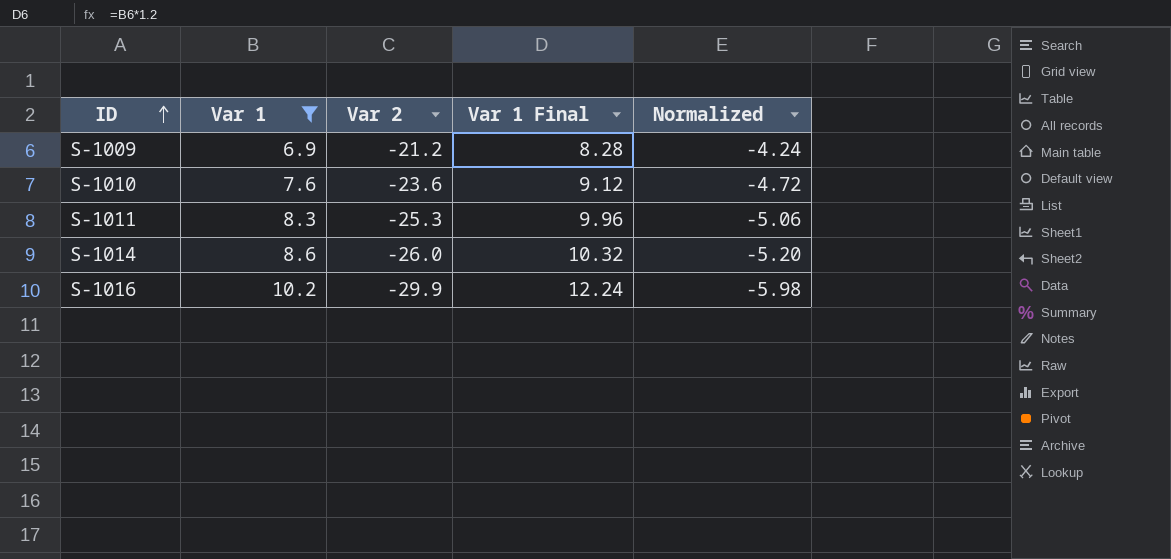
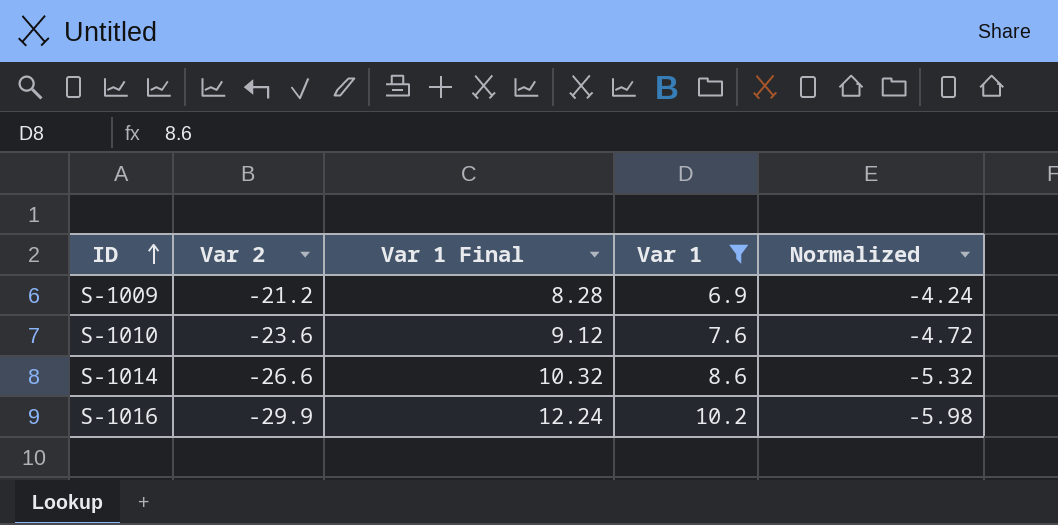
column Var 1 | position: 2 -> 4
row S-1011: 8.3 | -25.3 | 9.96 | -5.06 -> none
S-1014 | Var 2: -26.0 -> -26.6
S-1014 | Normalized: -5.20 -> -5.32

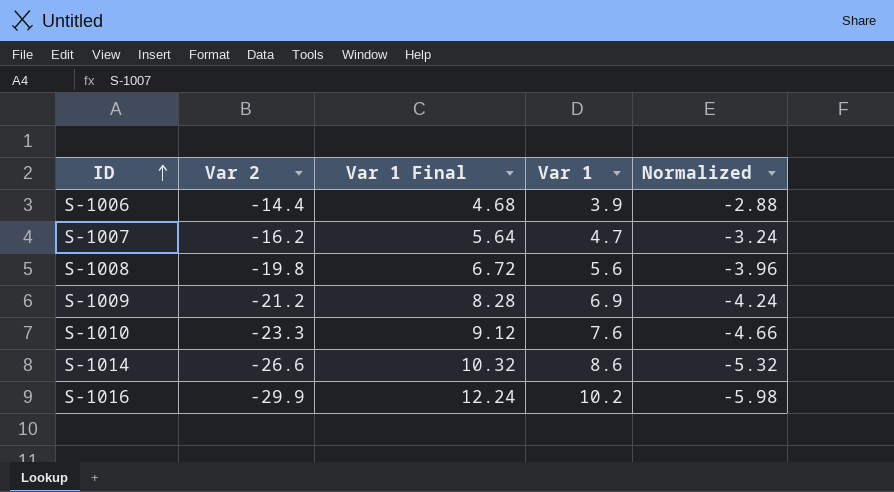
filter: Var 1 >= 6.9 -> none
S-1010 | Var 2: -23.6 -> -23.3
S-1010 | Normalized: -4.72 -> -4.66

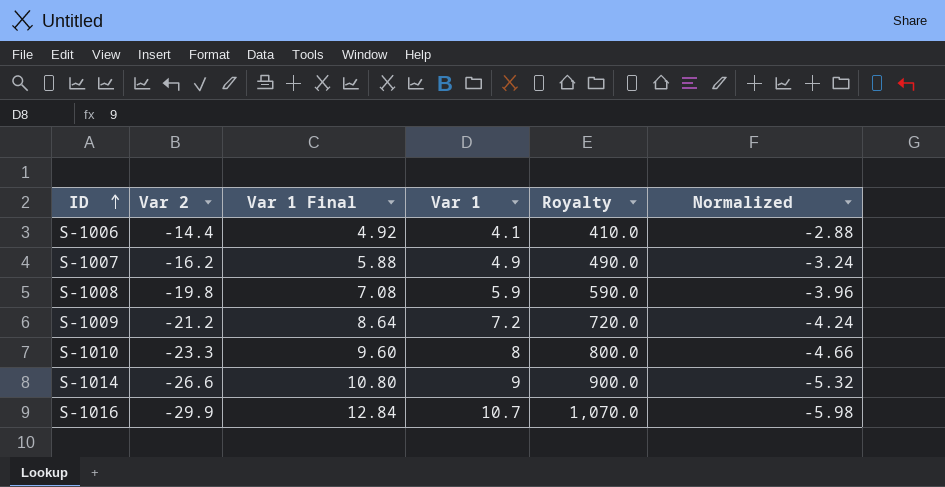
column Royalty | formula: none -> [Var 1] * 100
S-1006 | Var 1 Final: 4.68 -> 4.92
S-1006 | Var 1: 3.9 -> 4.1
S-1007 | Var 1 Final: 5.64 -> 5.88
S-1007 | Var 1: 4.7 -> 4.9
S-1008 | Var 1 Final: 6.72 -> 7.08
S-1008 | Var 1: 5.6 -> 5.9
S-1009 | Var 1 Final: 8.28 -> 8.64
S-1009 | Var 1: 6.9 -> 7.2
S-1010 | Var 1 Final: 9.12 -> 9.60
S-1010 | Var 1: 7.6 -> 8
S-1014 | Var 1 Final: 10.32 -> 10.80
S-1014 | Var 1: 8.6 -> 9
S-1016 | Var 1 Final: 12.24 -> 12.84
S-1016 | Var 1: 10.2 -> 10.7

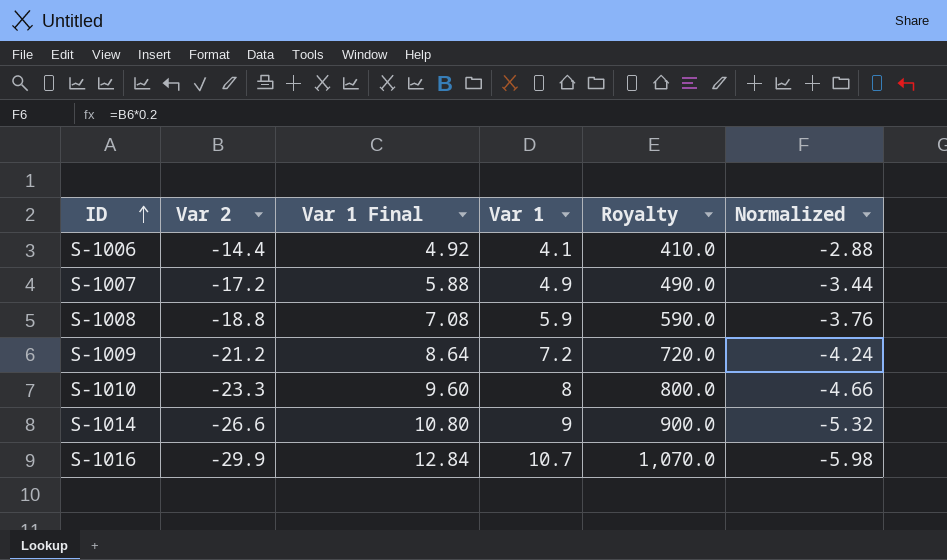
S-1007 | Var 2: -16.2 -> -17.2
S-1007 | Normalized: -3.24 -> -3.44
S-1008 | Var 2: -19.8 -> -18.8
S-1008 | Normalized: -3.96 -> -3.76

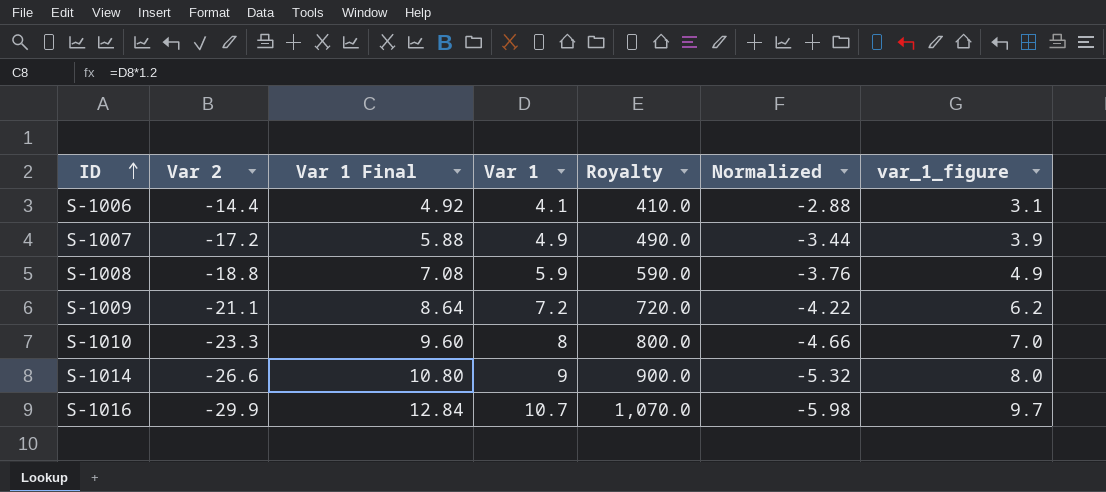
column var_1_figure | formula: none -> [Var 1] - 1
S-1009 | Var 2: -21.2 -> -21.1
S-1009 | Normalized: -4.24 -> -4.22

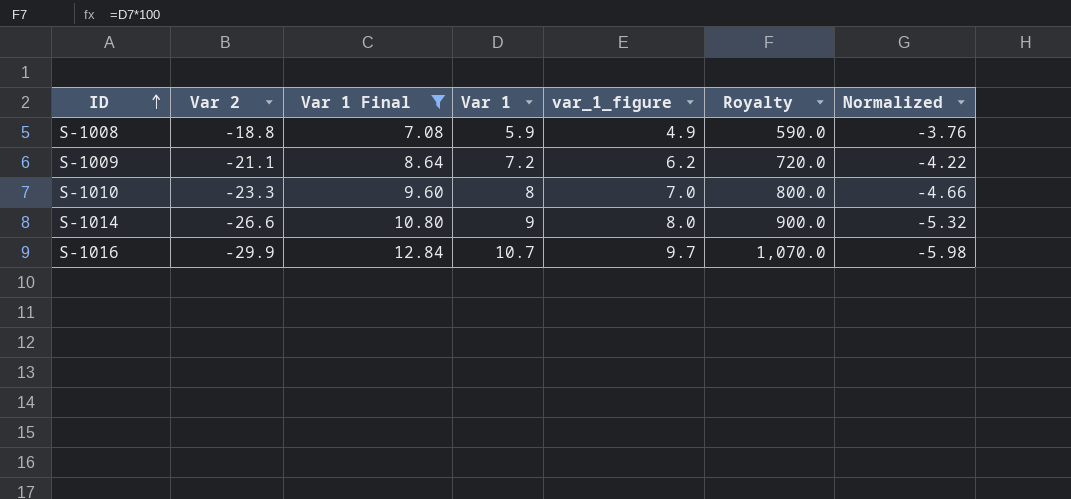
filter: none -> Var 1 Final >= 7.08
column var_1_figure | position: 7 -> 5

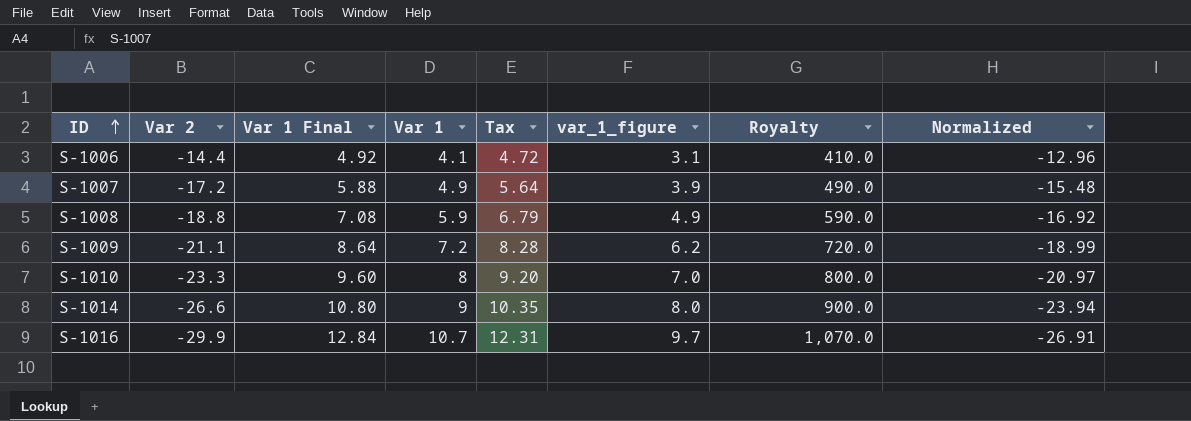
filter: Var 1 Final >= 7.08 -> none
column Tax | formula: none -> [Var 1] * 1.15
column Normalized | formula: [Var 2] * 0.2 -> [Var 2] * 0.9

